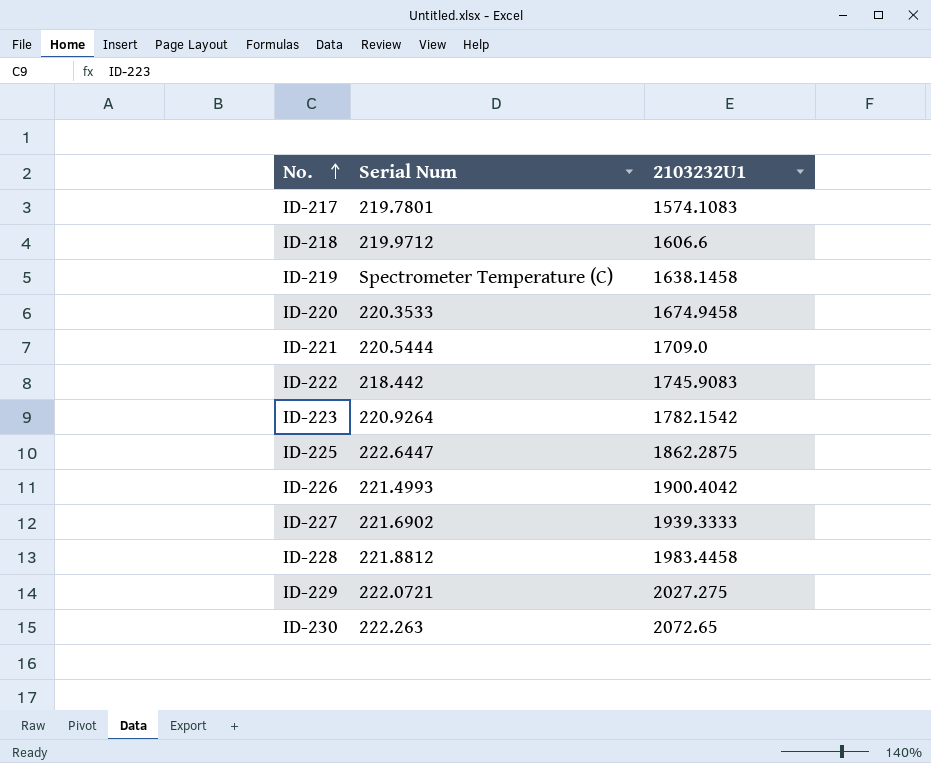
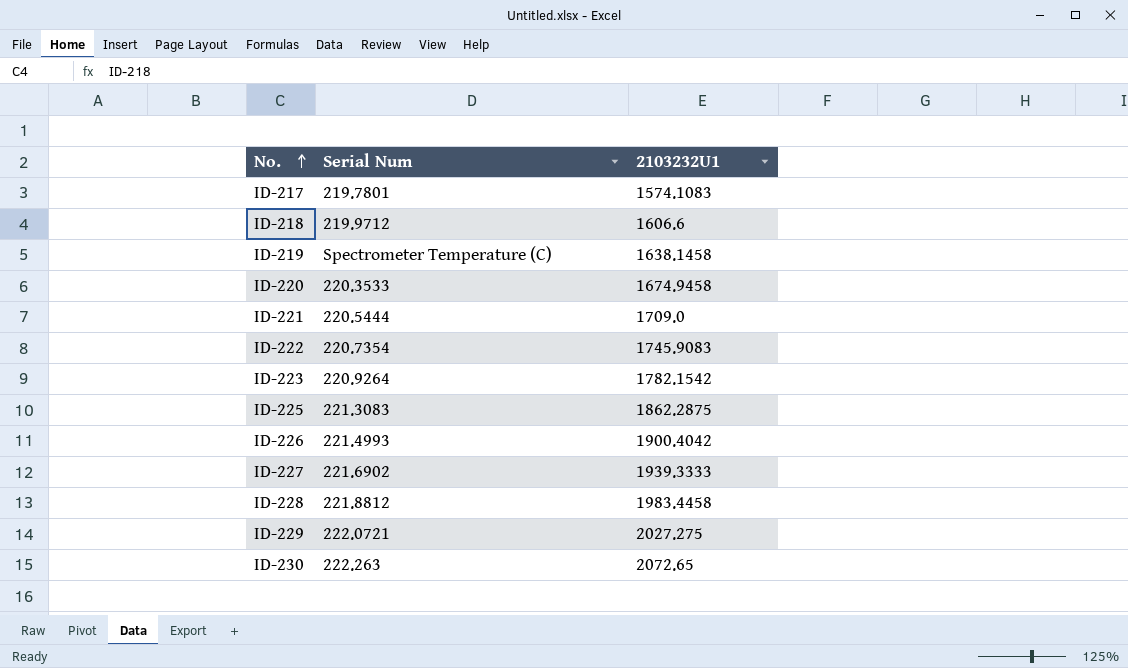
ID-222 | Serial Num: 218.442 -> 220.7354
ID-225 | Serial Num: 222.6447 -> 221.3083

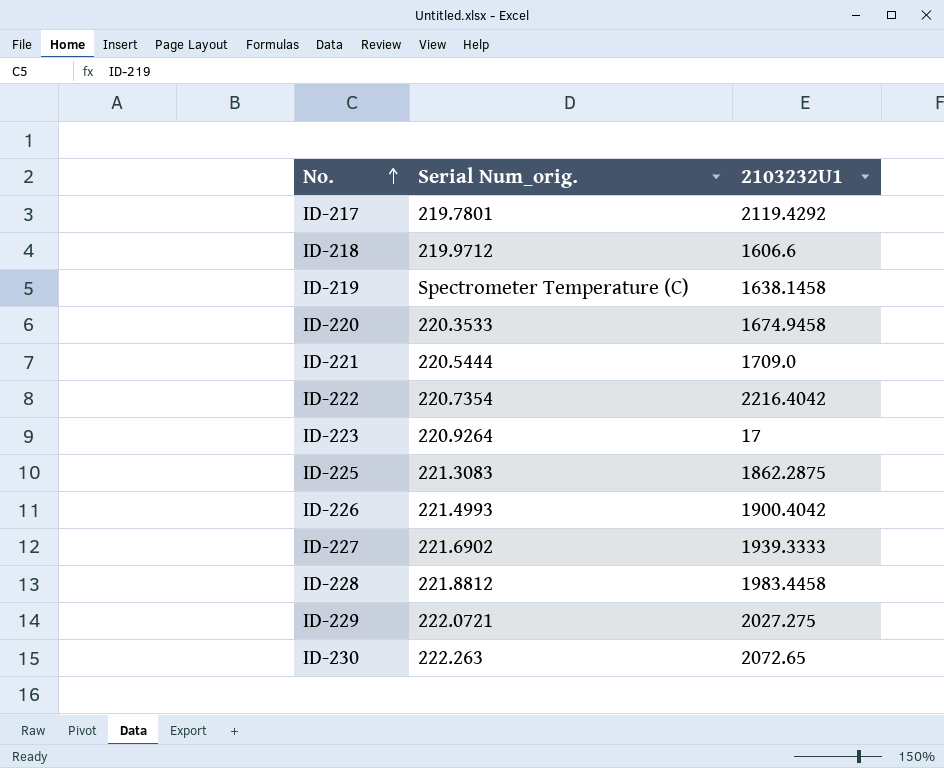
column name: Serial Num -> Serial Num_orig.
ID-217 | 2103232U1: 1574.1083 -> 2119.4292
ID-222 | 2103232U1: 1745.9083 -> 2216.4042
ID-223 | 2103232U1: 1782.1542 -> 17

